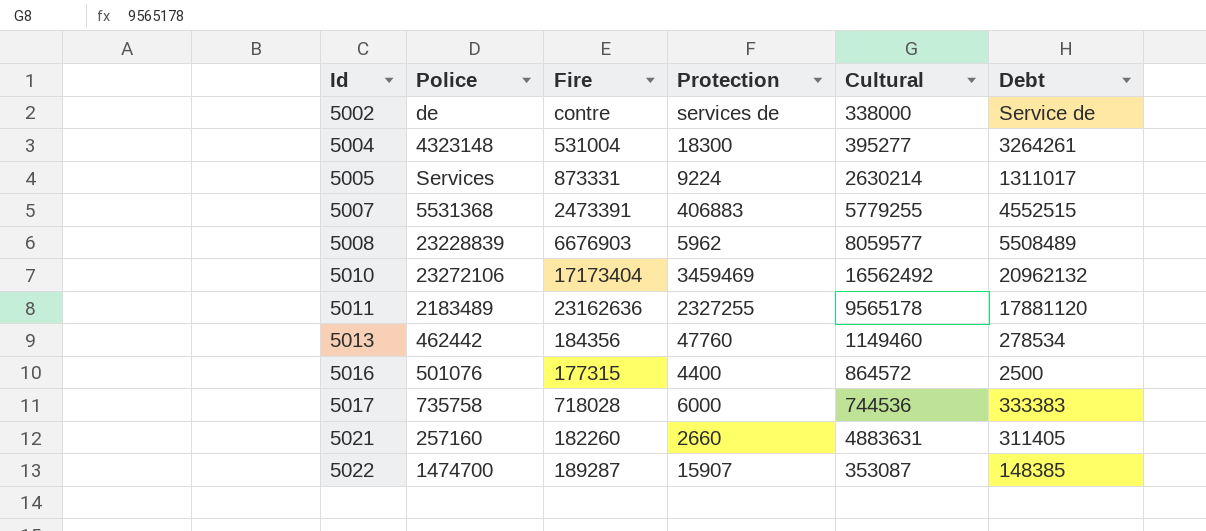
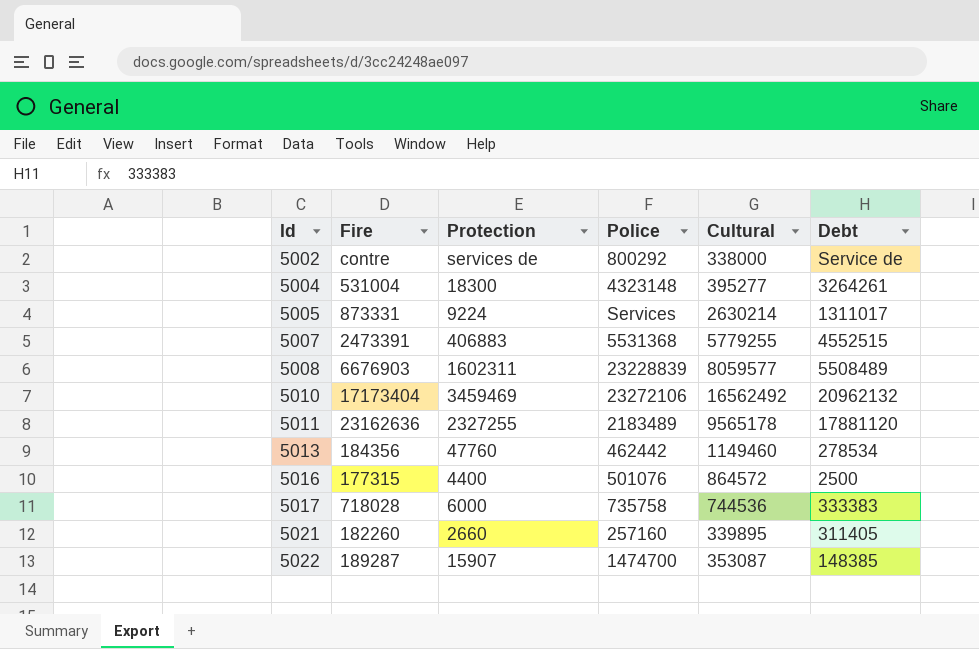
column Police | position: 2 -> 4
5002 | Police: de -> 800292
5008 | Protection: 5962 -> 1602311
5021 | Cultural: 4883631 -> 339895

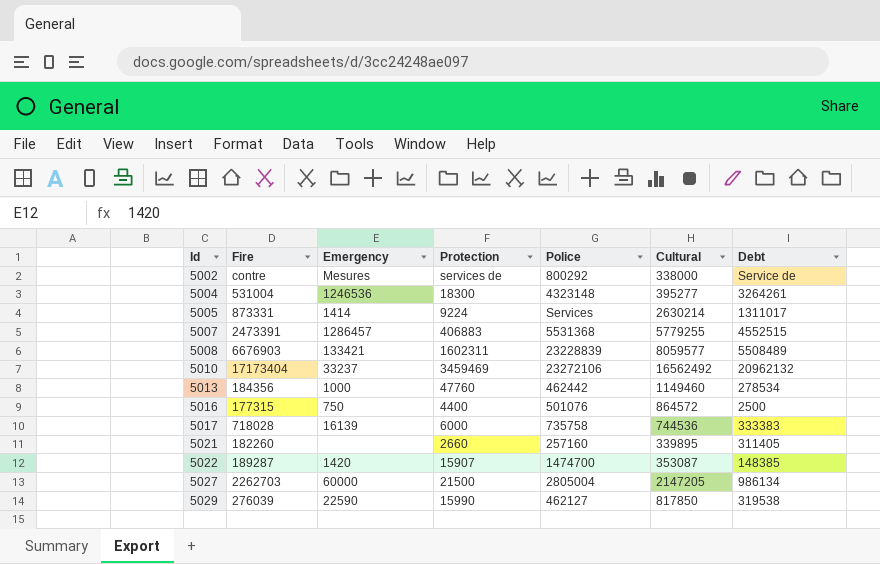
column Emergency | position: none -> 3
row 5011: 23162636 | 2327255 | 2183489 | 9565178 | 17881120 -> none
row 5027: none -> 2262703 | 60000 | 21500 | 2805004 | 2147205 | 986134
row 5029: none -> 276039 | 22590 | 15990 | 462127 | 817850 | 319538

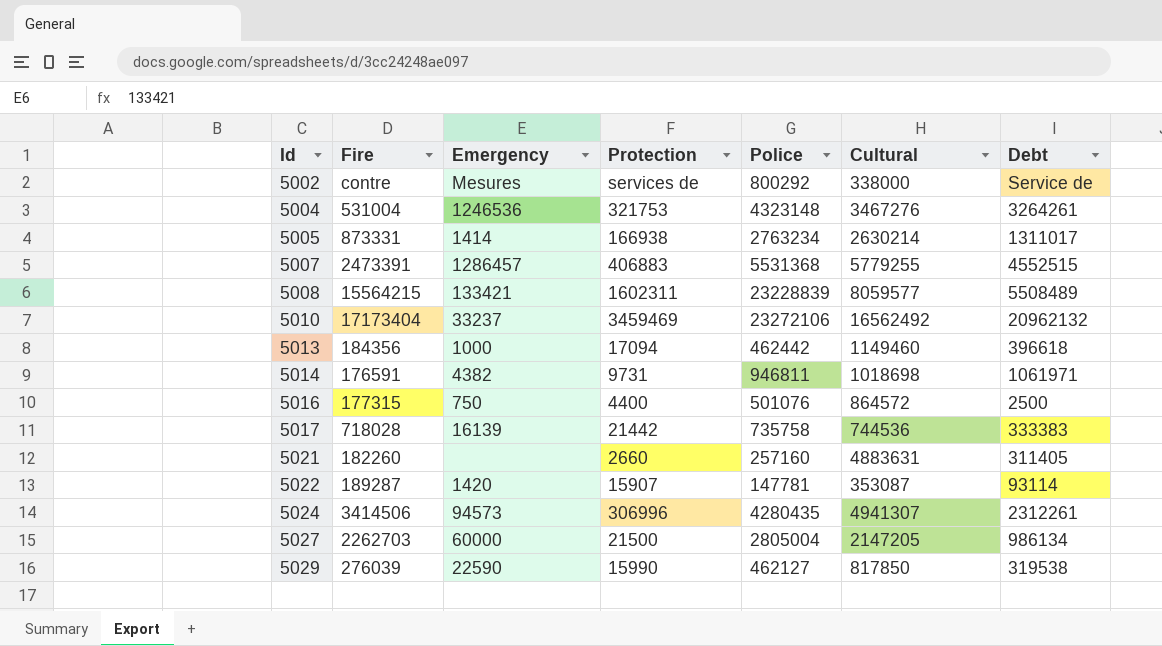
5004 | Protection: 18300 -> 321753
5004 | Cultural: 395277 -> 3467276
5005 | Protection: 9224 -> 166938
5005 | Police: Services -> 2763234
5008 | Fire: 6676903 -> 15564215
5013 | Protection: 47760 -> 17094
5013 | Debt: 278534 -> 396618
row 5014: none -> 176591 | 4382 | 9731 | 946811 | 1018698 | 1061971
5017 | Protection: 6000 -> 21442
5021 | Cultural: 339895 -> 4883631
5022 | Police: 1474700 -> 147781
5022 | Debt: 148385 -> 93114
row 5024: none -> 3414506 | 94573 | 306996 | 4280435 | 4941307 | 2312261

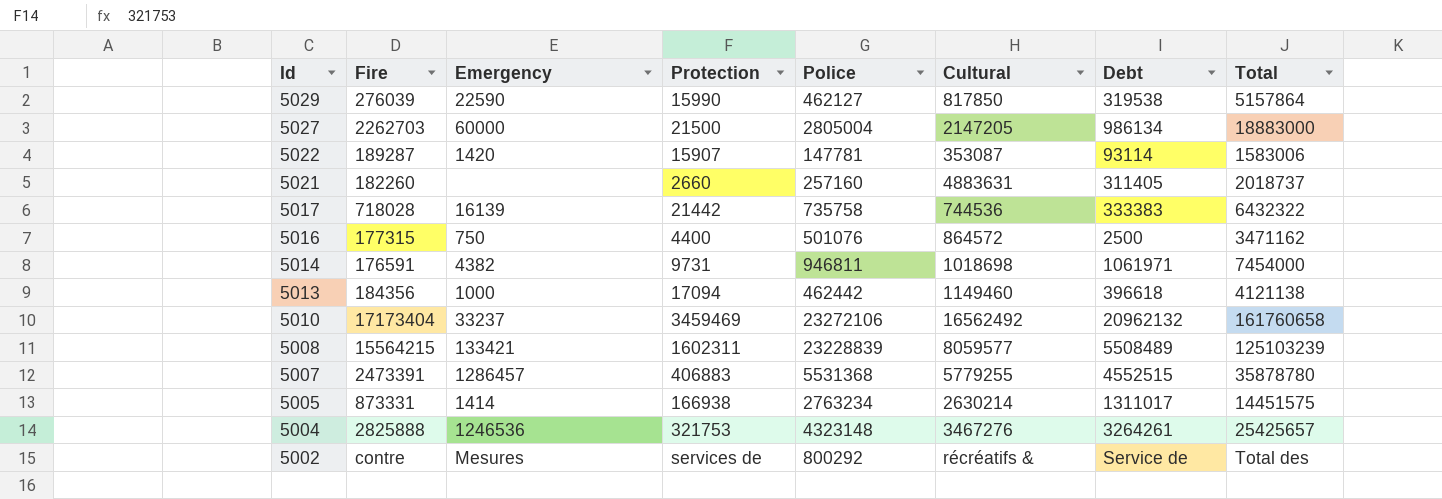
row order: Id ascending -> Id descending
column Total | position: none -> 8
row 5024: 3414506 | 94573 | 306996 | 4280435 | 4941307 | 2312261 -> none
5004 | Fire: 531004 -> 2825888
5002 | Cultural: 338000 -> récréatifs &

